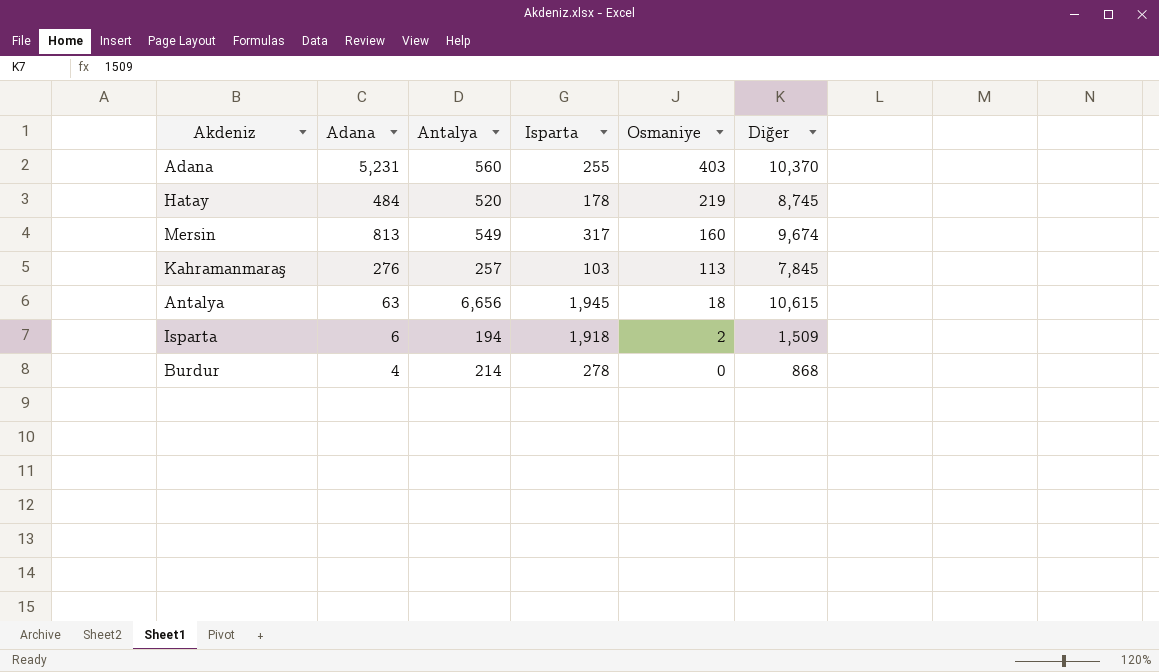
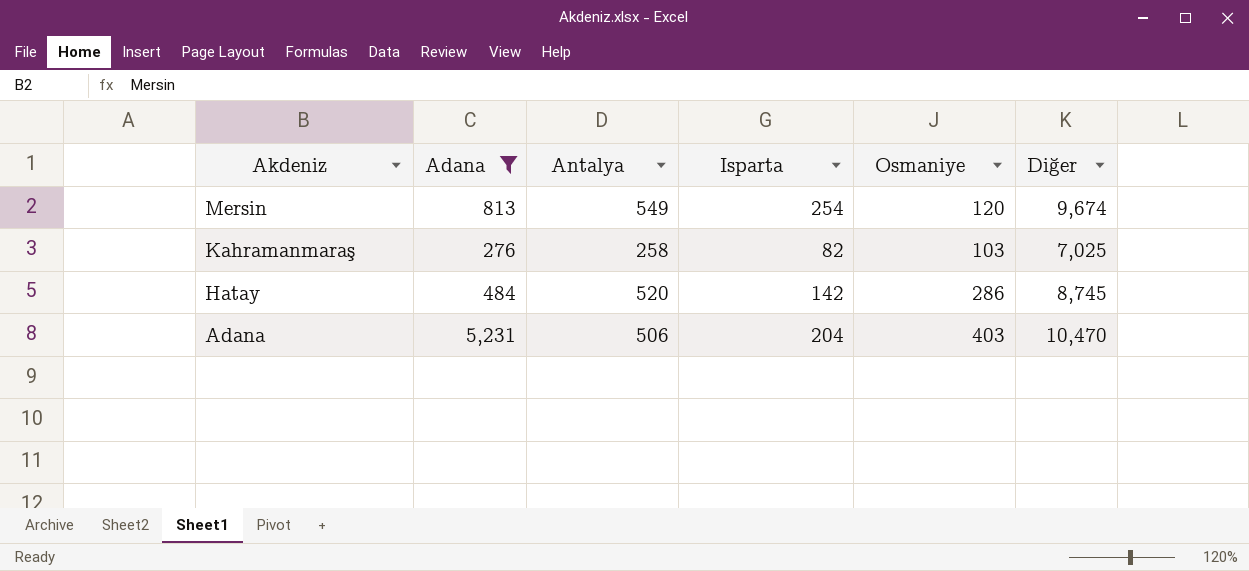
filter: none -> Adana >= 276
row order: Osmaniye descending -> Akdeniz descending
Mersin | Isparta: 317 -> 254
Mersin | Osmaniye: 160 -> 120
Kahramanmaraş | Antalya: 257 -> 258
Kahramanmaraş | Isparta: 103 -> 82
Kahramanmaraş | Osmaniye: 113 -> 103
Kahramanmaraş | Diğer: 7,845 -> 7,025
Hatay | Isparta: 178 -> 142
Hatay | Osmaniye: 219 -> 286
Adana | Antalya: 560 -> 506
Adana | Isparta: 255 -> 204
Adana | Diğer: 10,370 -> 10,470

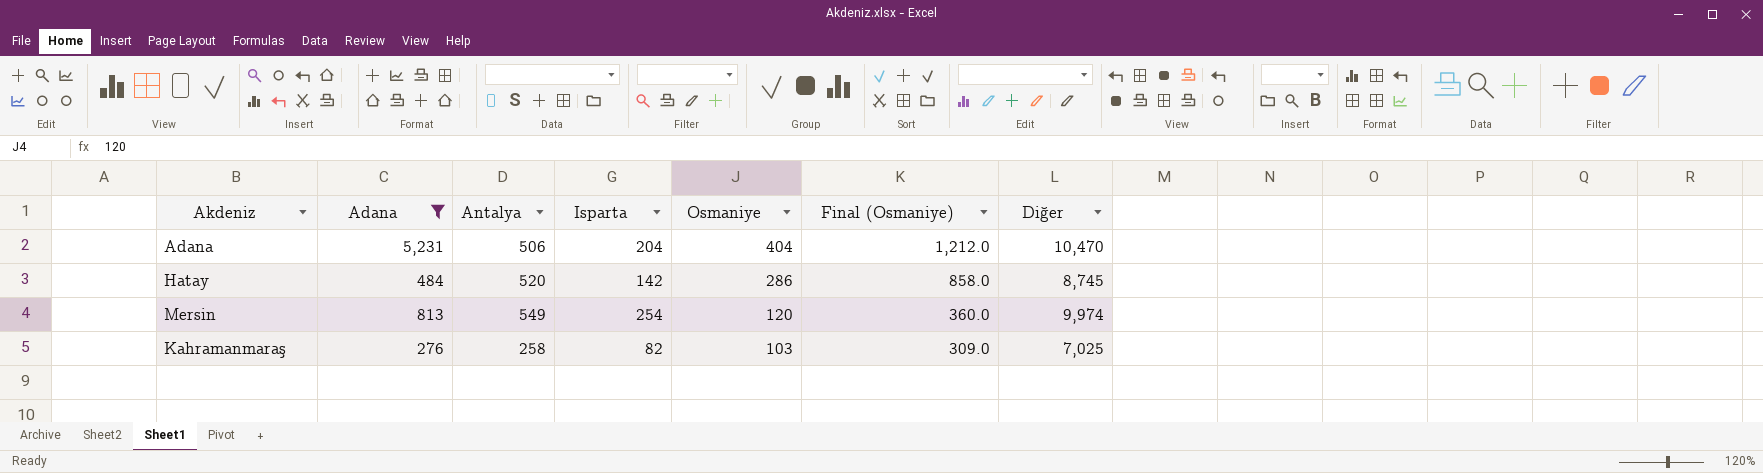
row order: Akdeniz descending -> Osmaniye descending
column Final (Osmaniye) | formula: none -> [Osmaniye] * 3
Adana | Osmaniye: 403 -> 404
Mersin | Diğer: 9,674 -> 9,974

